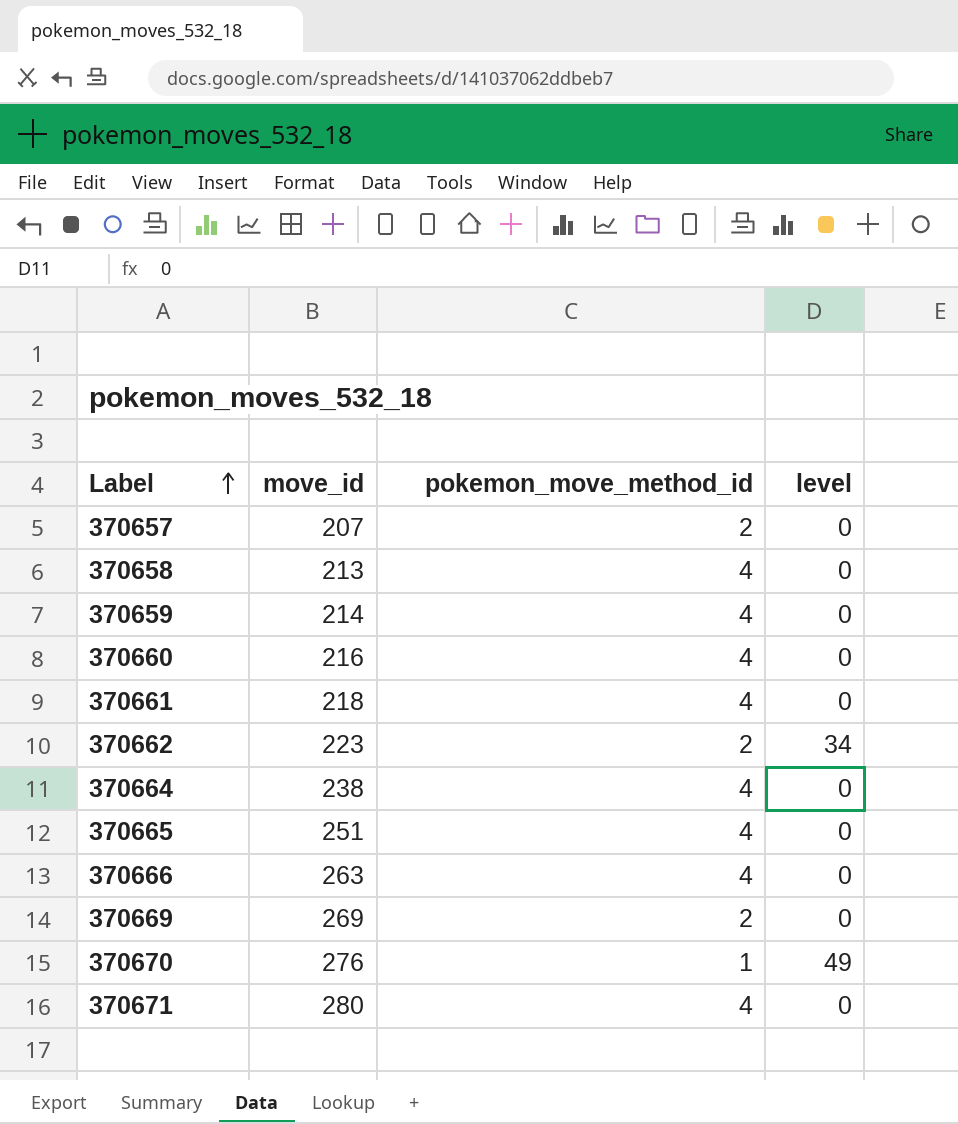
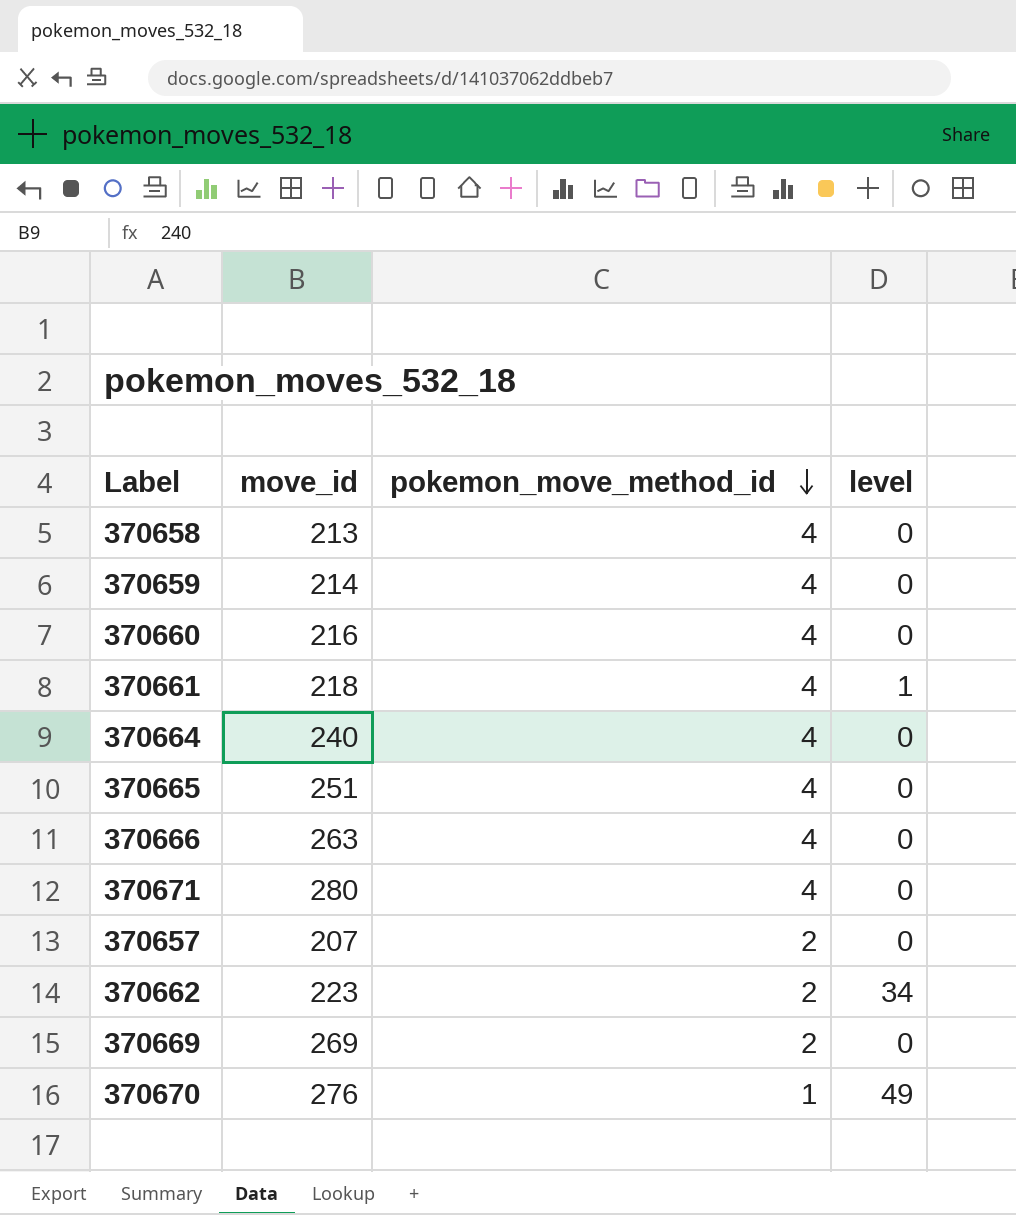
row order: Label ascending -> pokemon_move_method_id descending
370661 | level: 0 -> 1
370664 | move_id: 238 -> 240

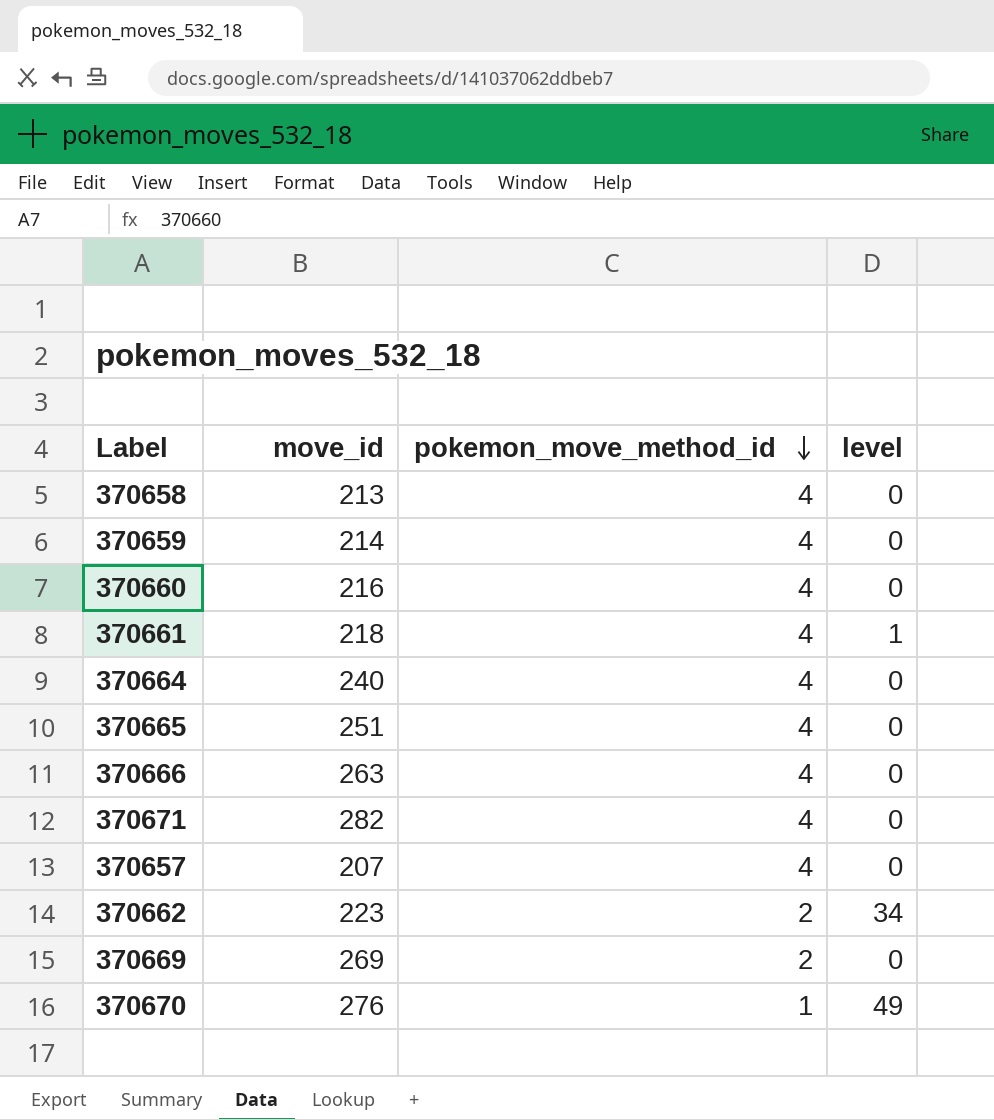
370671 | move_id: 280 -> 282
370657 | pokemon_move_method_id: 2 -> 4

